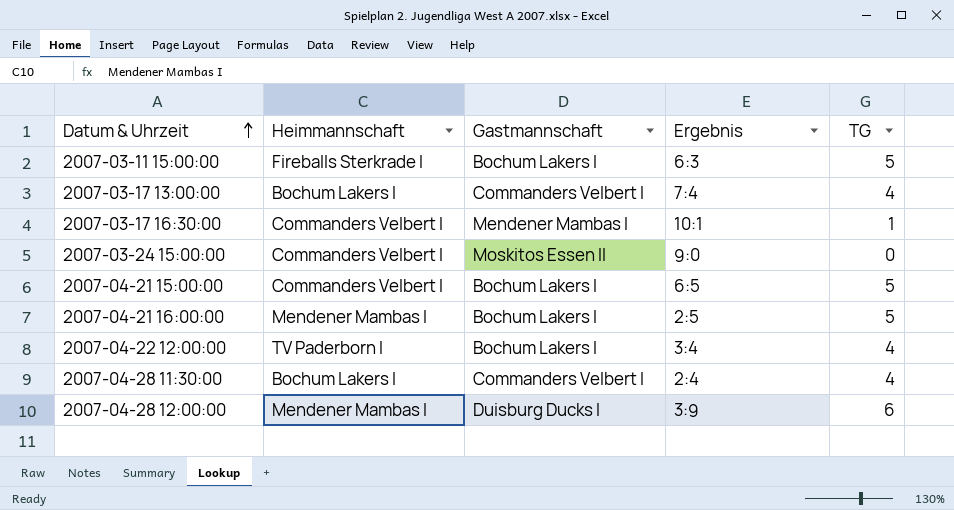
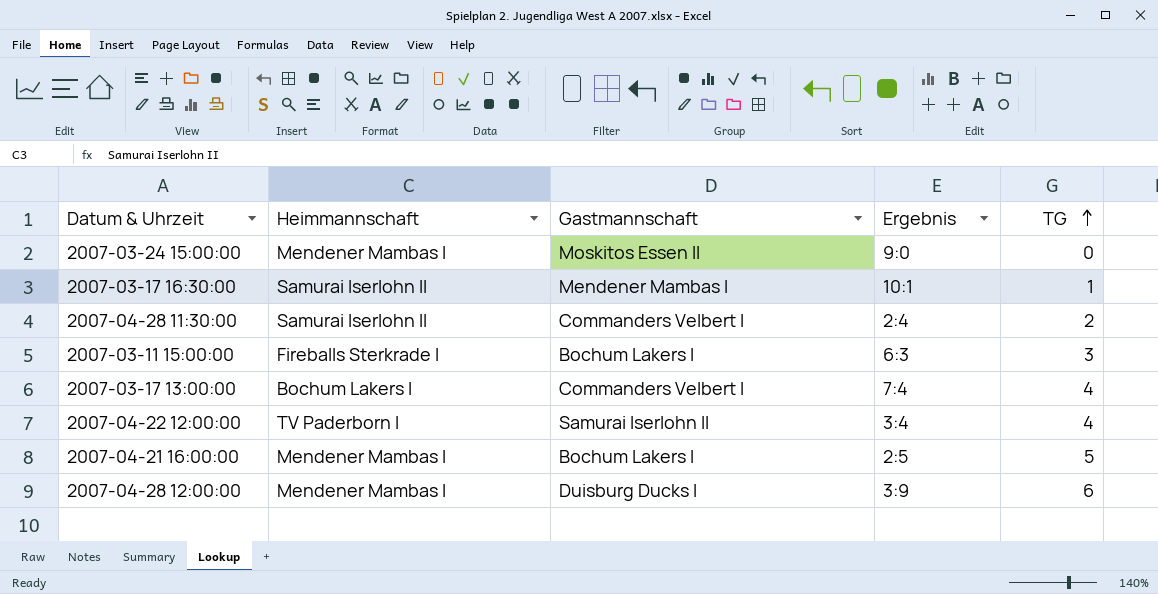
row order: Datum & Uhrzeit ascending -> TG ascending
row 2007-04-21 15:00:00: Commanders Velbert I | Bochum Lakers I | 6:5 | 5 -> none
2007-03-24 15:00:00 | Heimmannschaft: Commanders Velbert I -> Mendener Mambas I
2007-03-17 16:30:00 | Heimmannschaft: Commanders Velbert I -> Samurai Iserlohn II
2007-04-28 11:30:00 | Heimmannschaft: Bochum Lakers I -> Samurai Iserlohn II
2007-04-28 11:30:00 | TG: 4 -> 2
2007-03-11 15:00:00 | TG: 5 -> 3
2007-04-22 12:00:00 | Gastmannschaft: Bochum Lakers I -> Samurai Iserlohn II

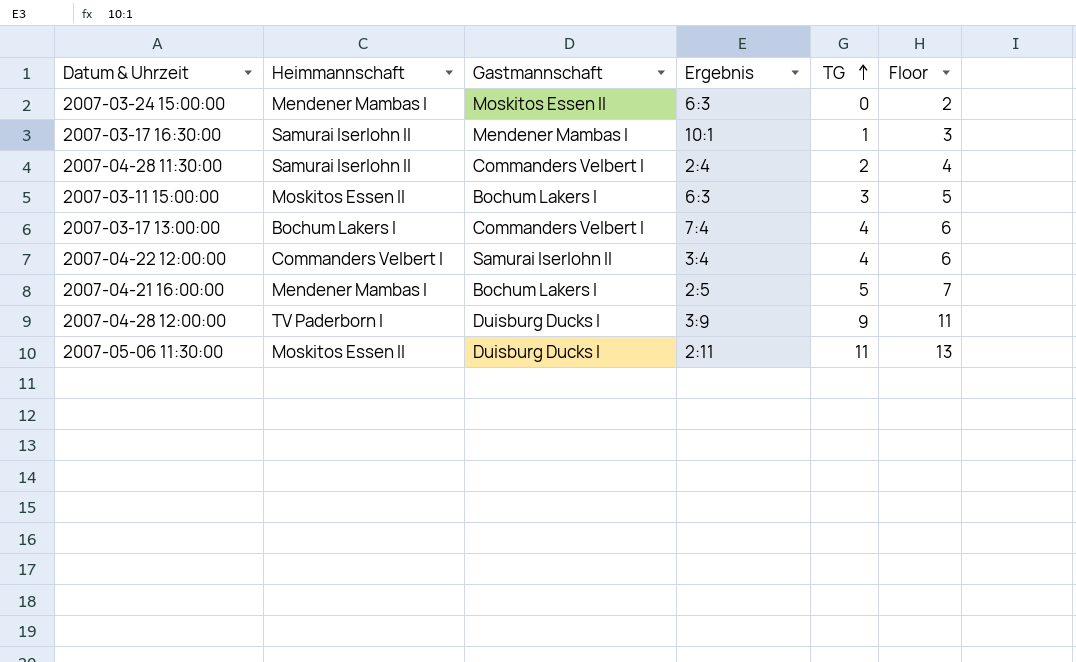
column Floor | formula: none -> [TG] + 2
2007-03-24 15:00:00 | Ergebnis: 9:0 -> 6:3
2007-03-11 15:00:00 | Heimmannschaft: Fireballs Sterkrade I -> Moskitos Essen II
2007-04-22 12:00:00 | Heimmannschaft: TV Paderborn I -> Commanders Velbert I
2007-04-28 12:00:00 | Heimmannschaft: Mendener Mambas I -> TV Paderborn I
2007-04-28 12:00:00 | TG: 6 -> 9
row 2007-05-06 11:30:00: none -> Moskitos Essen II | Duisburg Ducks I | 2:11 | 11 | 13

